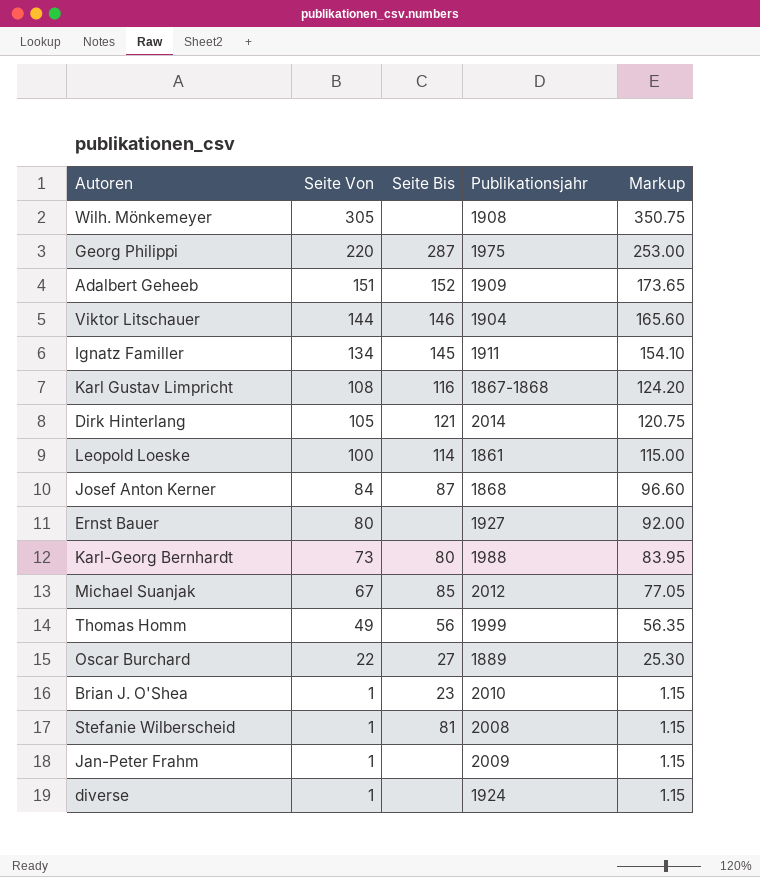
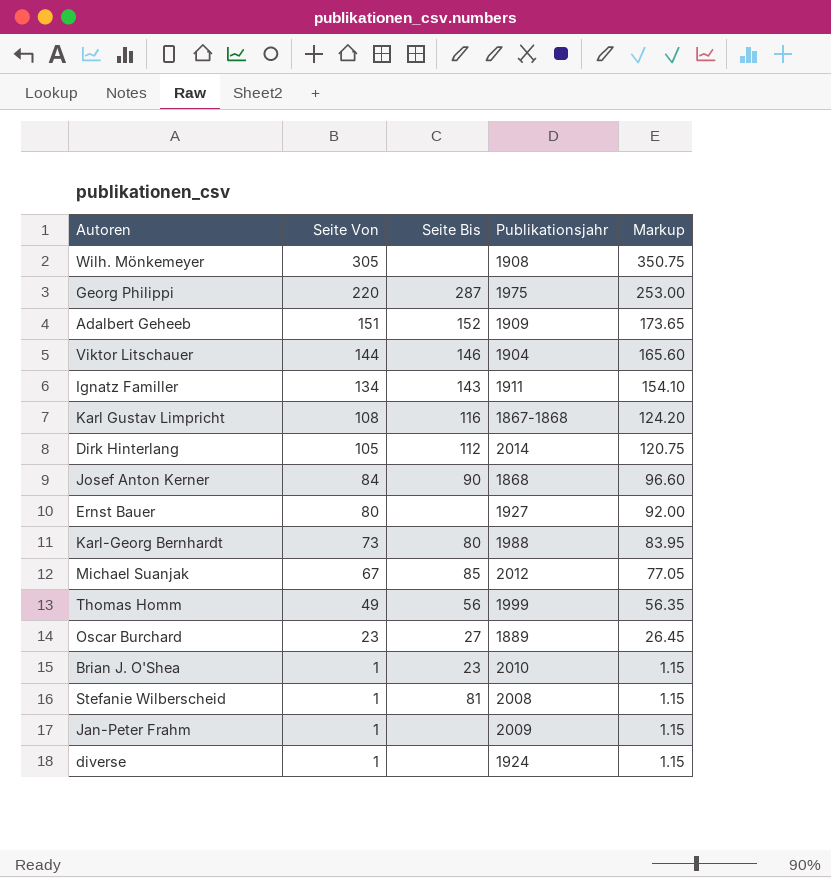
row Leopold Loeske: 100 | 114 | 1861 | 115.00 -> none
Ignatz Familler | Seite Bis: 145 -> 143
Dirk Hinterlang | Seite Bis: 121 -> 112
Josef Anton Kerner | Seite Bis: 87 -> 90
Oscar Burchard | Seite Von: 22 -> 23
Oscar Burchard | Markup: 25.30 -> 26.45

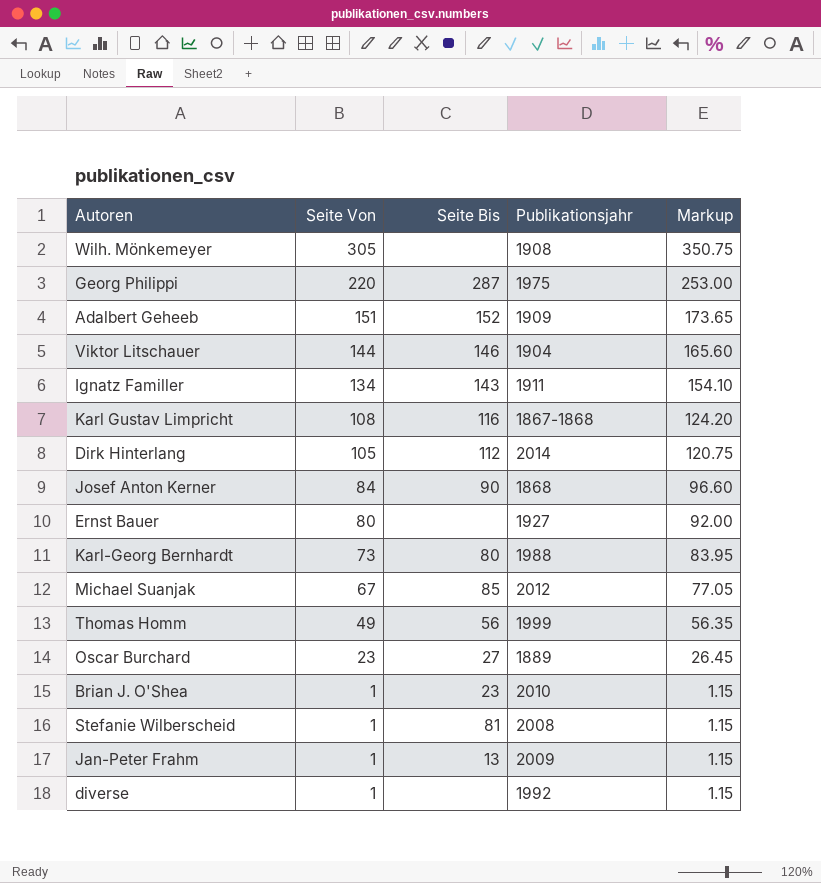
Jan-Peter Frahm | Seite Bis: none -> 13
diverse | Publikationsjahr: 1924 -> 1992

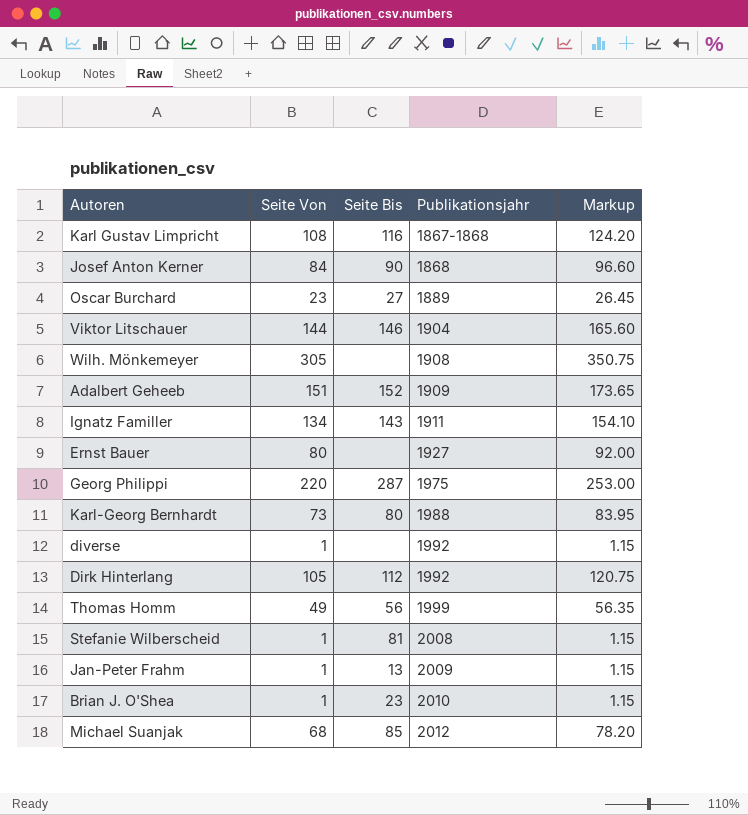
row order: Seite Von descending -> Publikationsjahr ascending
Dirk Hinterlang | Publikationsjahr: 2014 -> 1992
Michael Suanjak | Seite Von: 67 -> 68
Michael Suanjak | Markup: 77.05 -> 78.20

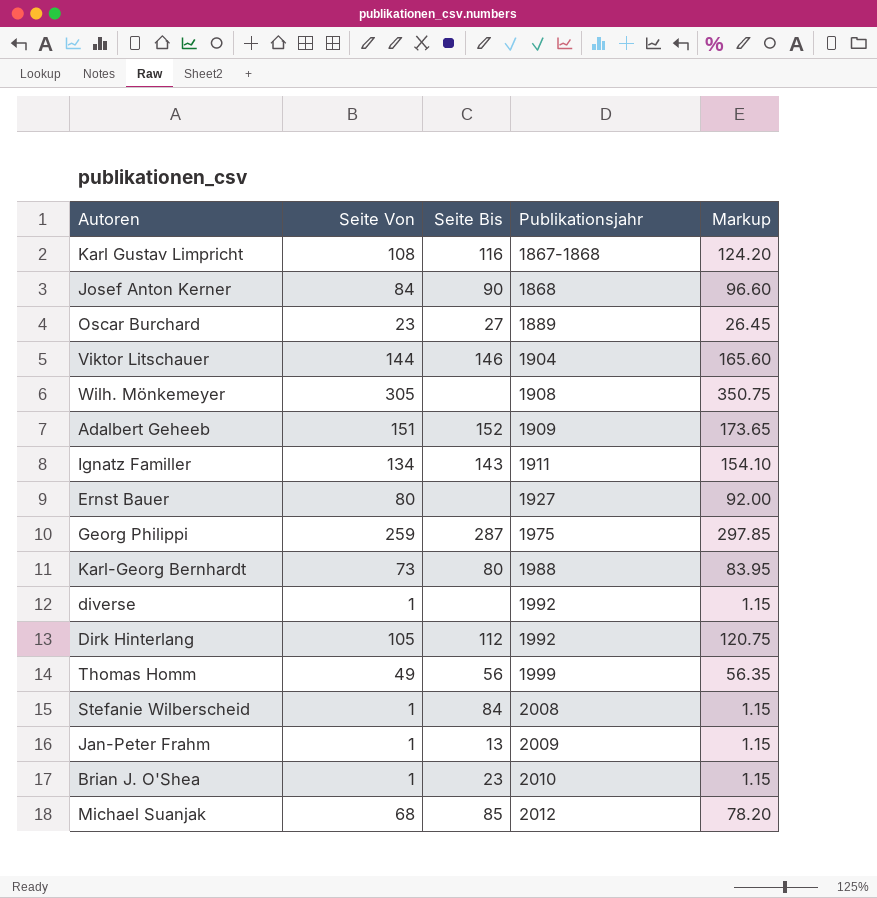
Georg Philippi | Seite Von: 220 -> 259
Georg Philippi | Markup: 253.00 -> 297.85
Stefanie Wilberscheid | Seite Bis: 81 -> 84

